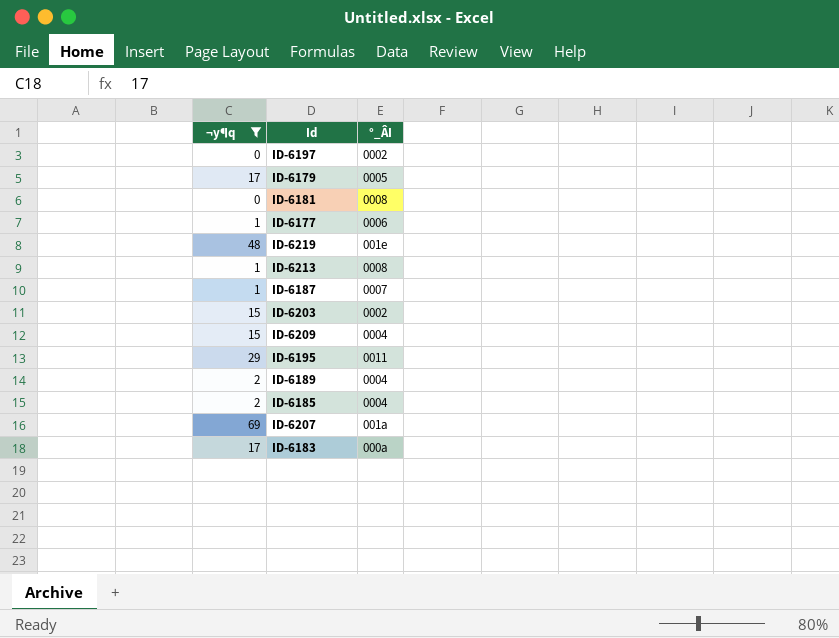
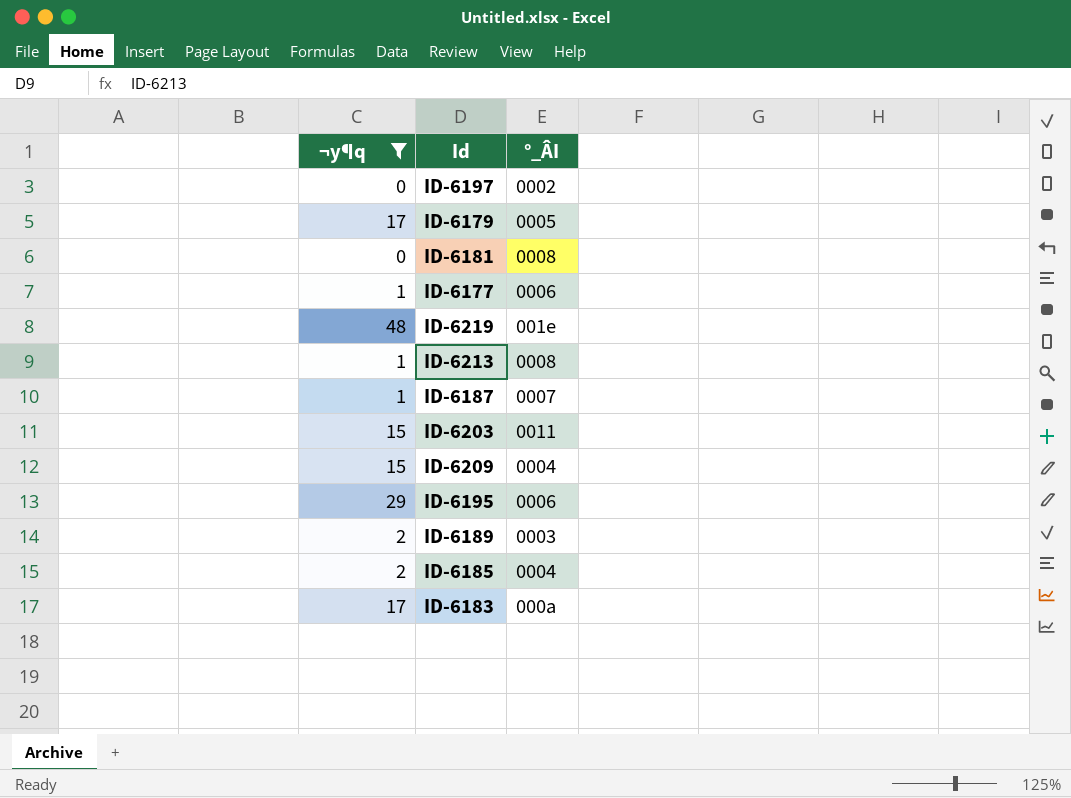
row ID-6207: 69 | 001a -> none
ID-6203 | °_ÂI: 0002 -> 0011
ID-6195 | °_ÂI: 0011 -> 0006
ID-6189 | °_ÂI: 0004 -> 0003

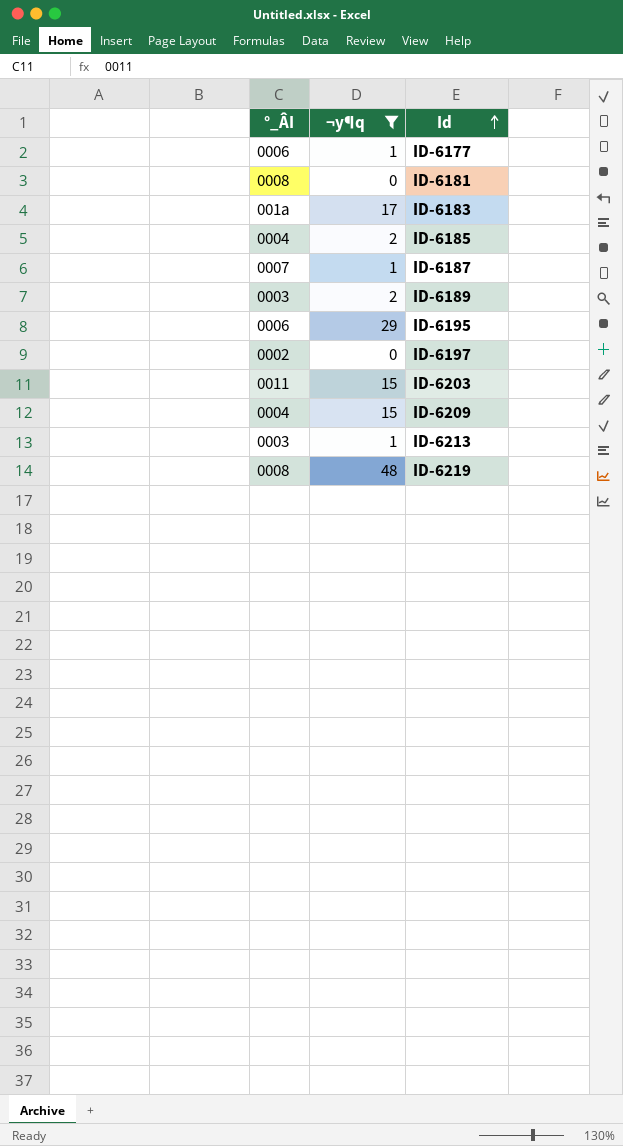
row order: none -> Id ascending
column °_ÂI | position: 3 -> 1
row ID-6179: 17 | 0005 -> none
ID-6183 | °_ÂI: 000a -> 001a
ID-6213 | °_ÂI: 0008 -> 0003
ID-6219 | °_ÂI: 001e -> 0008

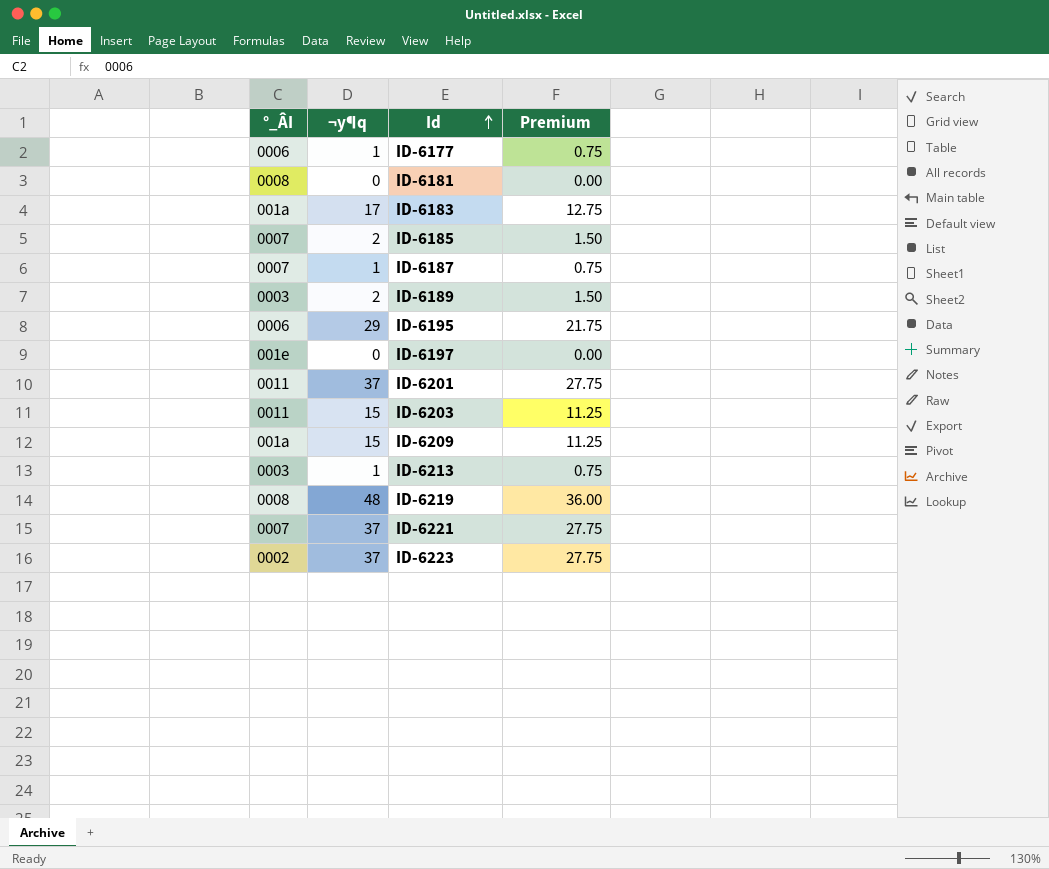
filter: ¬y¶q != 37 -> none
column Premium | formula: none -> [¬y¶q] * 0.75
ID-6185 | °_ÂI: 0004 -> 0007
ID-6197 | °_ÂI: 0002 -> 001e
ID-6209 | °_ÂI: 0004 -> 001a

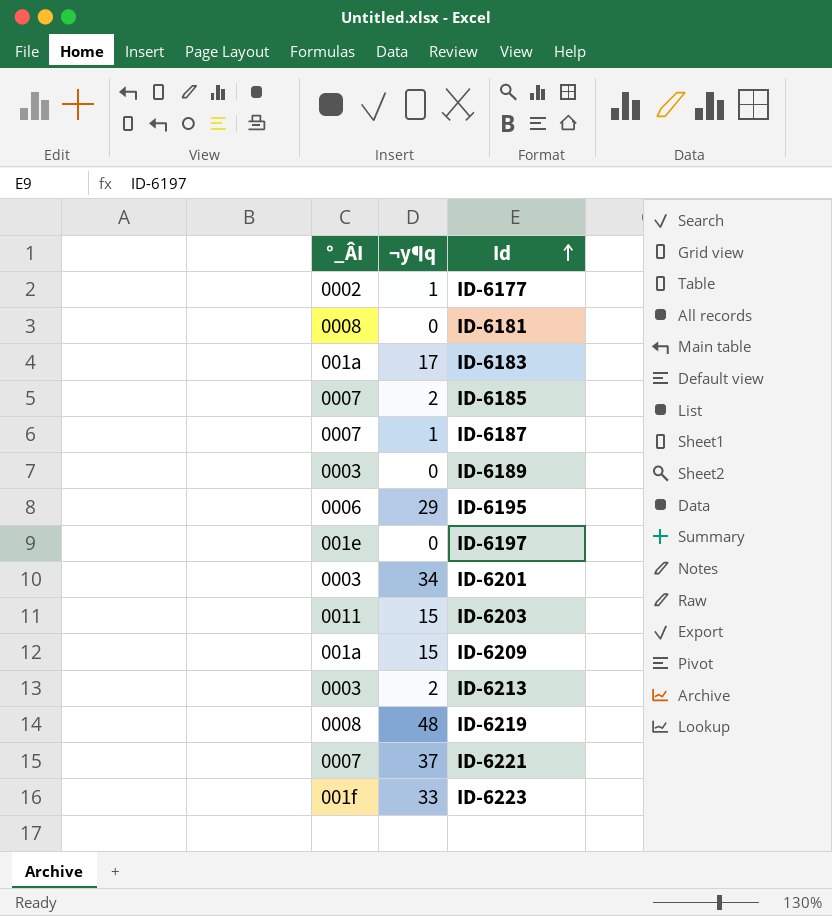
column Premium | formula: [¬y¶q] * 0.75 -> none
ID-6177 | °_ÂI: 0006 -> 0002
ID-6189 | ¬y¶q: 2 -> 0
ID-6201 | °_ÂI: 0011 -> 0003
ID-6201 | ¬y¶q: 37 -> 34
ID-6213 | ¬y¶q: 1 -> 2
ID-6223 | °_ÂI: 0002 -> 001f
ID-6223 | ¬y¶q: 37 -> 33

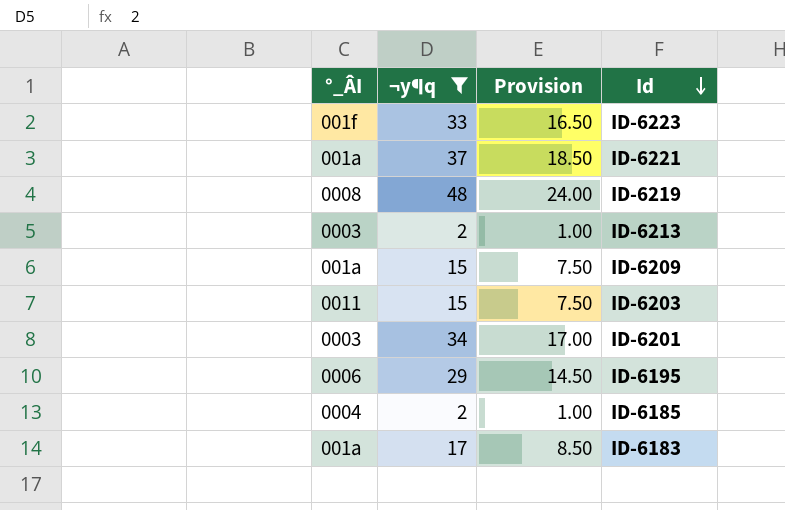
filter: none -> ¬y¶q >= 2
row order: Id ascending -> Id descending
column Provision | formula: none -> [¬y¶q] * 0.5
ID-6221 | °_ÂI: 0007 -> 001a
ID-6185 | °_ÂI: 0007 -> 0004

